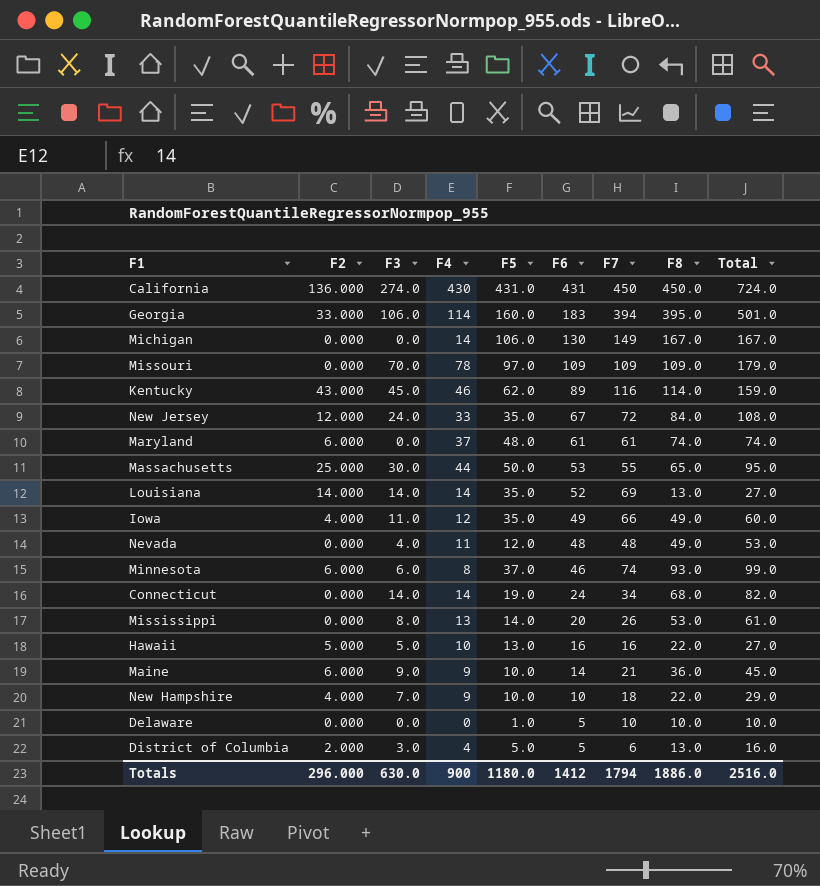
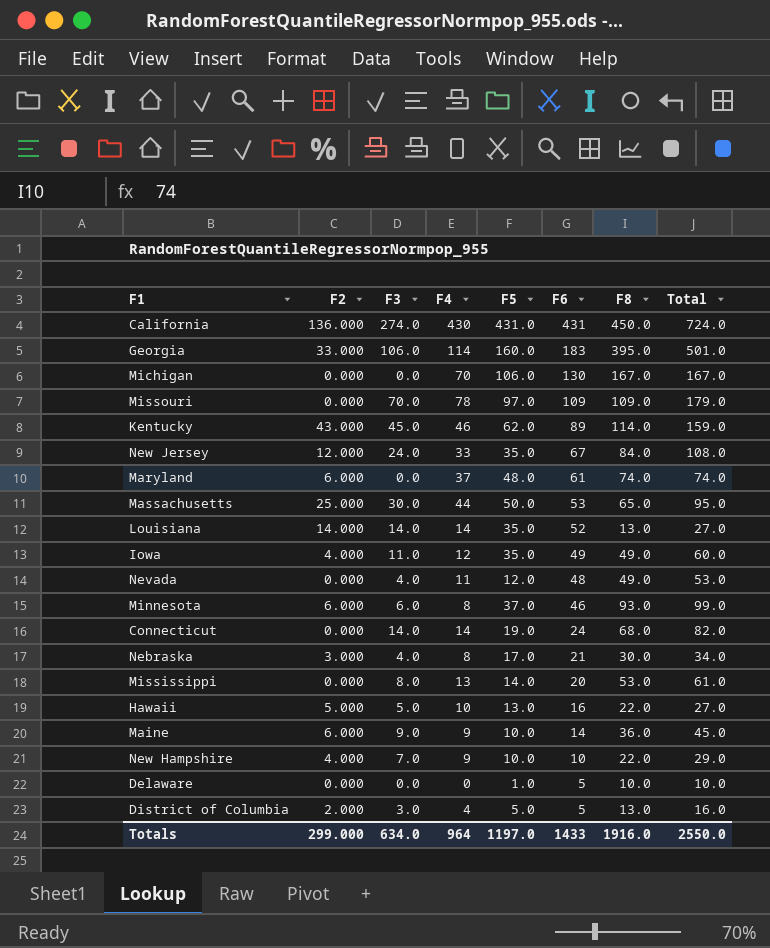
column F7 | position: 7 -> none
Michigan | F4: 14 -> 70
row Nebraska: none -> 3.000 | 4.0 | 8 | 17.0 | 21 | 30.0 | 34.0
Totals | F2: 296.000 -> 299.000
Totals | F3: 630.0 -> 634.0
Totals | F4: 900 -> 964
Totals | F5: 1180.0 -> 1197.0
Totals | F6: 1412 -> 1433
Totals | F8: 1886.0 -> 1916.0
Totals | Total: 2516.0 -> 2550.0

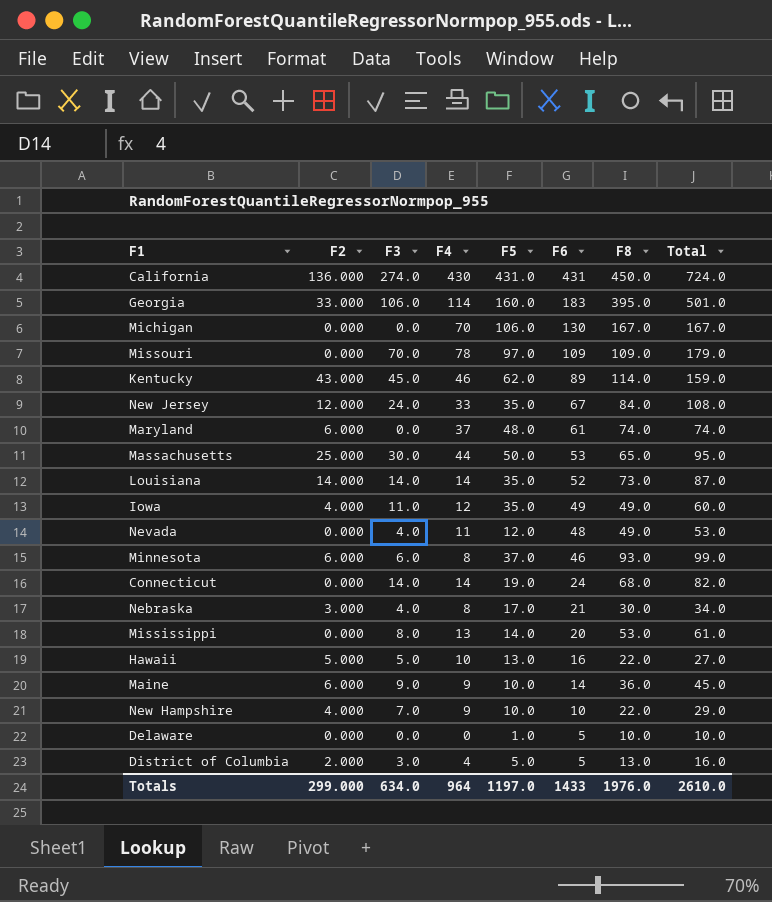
Louisiana | F8: 13.0 -> 73.0
Louisiana | Total: 27.0 -> 87.0
Totals | F8: 1916.0 -> 1976.0
Totals | Total: 2550.0 -> 2610.0

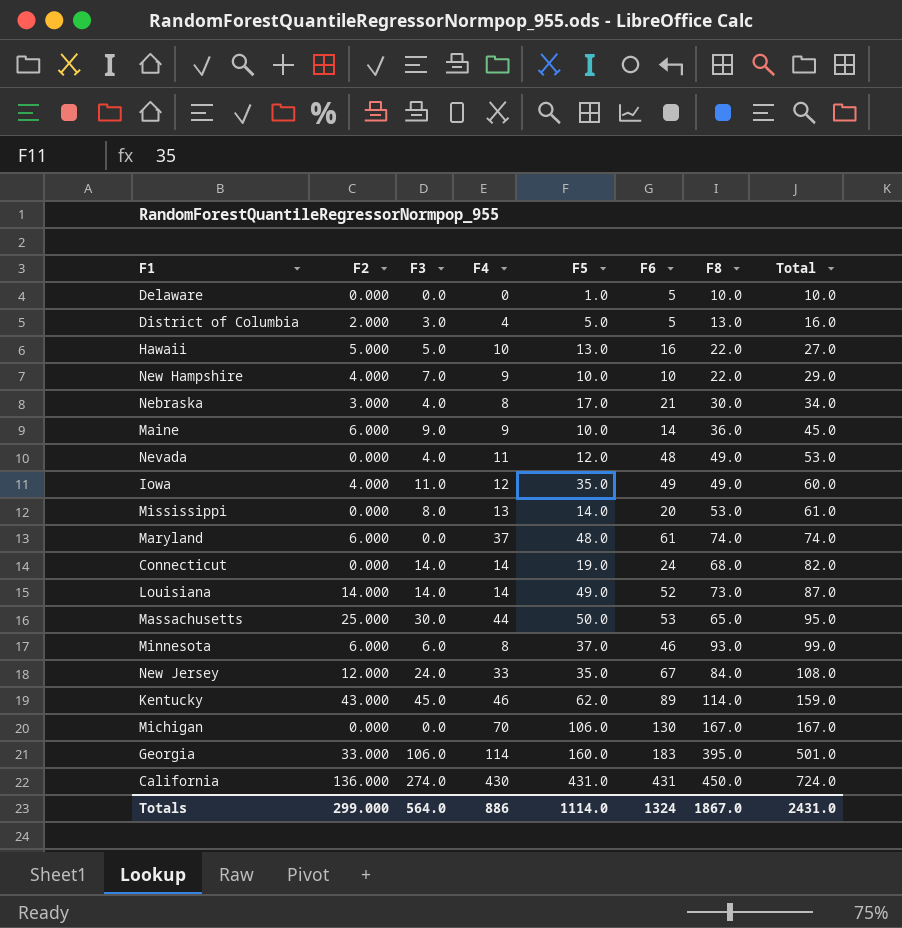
row order: F6 descending -> Total ascending
row Missouri: 0.000 | 70.0 | 78 | 97.0 | 109 | 109.0 | 179.0 -> none
Louisiana | F5: 35.0 -> 49.0
Totals | F3: 634.0 -> 564.0
Totals | F4: 964 -> 886
Totals | F5: 1197.0 -> 1114.0
Totals | F6: 1433 -> 1324
Totals | F8: 1976.0 -> 1867.0
Totals | Total: 2610.0 -> 2431.0

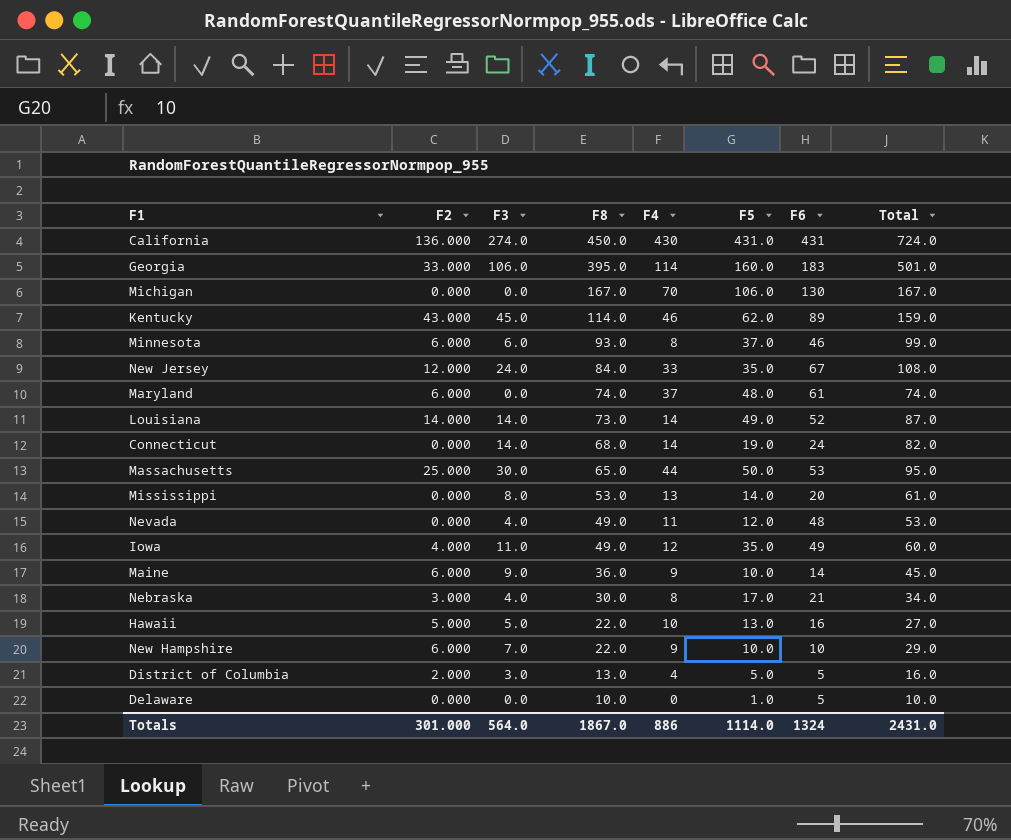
row order: Total ascending -> F8 descending
column F8 | position: 7 -> 4
New Hampshire | F2: 4.000 -> 6.000
Totals | F2: 299.000 -> 301.000

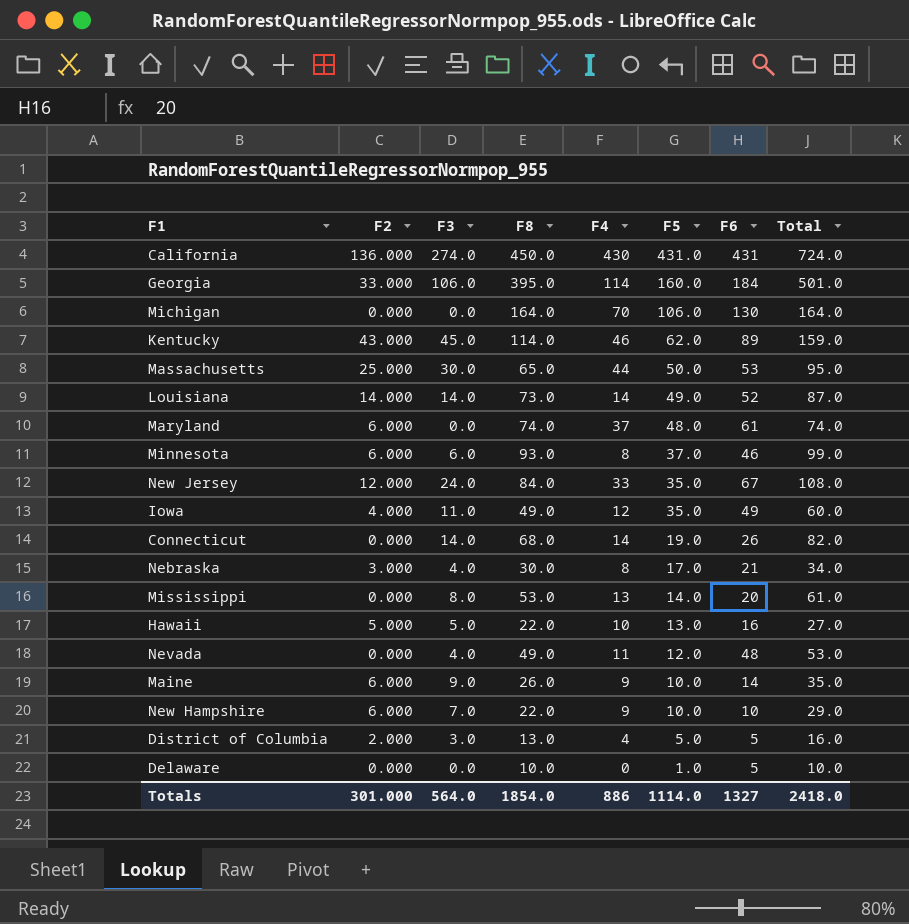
row order: F8 descending -> F5 descending
Georgia | F6: 183 -> 184
Michigan | F8: 167.0 -> 164.0
Michigan | Total: 167.0 -> 164.0
Connecticut | F6: 24 -> 26
Maine | F8: 36.0 -> 26.0
Maine | Total: 45.0 -> 35.0
Totals | F8: 1867.0 -> 1854.0
Totals | F6: 1324 -> 1327
Totals | Total: 2431.0 -> 2418.0

